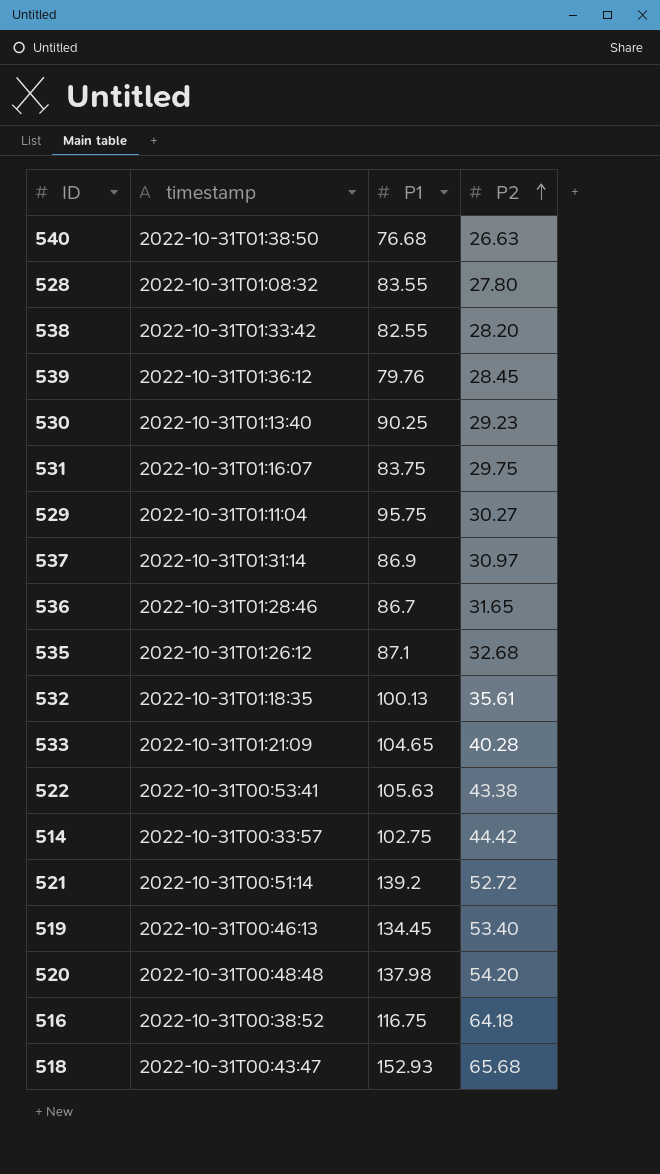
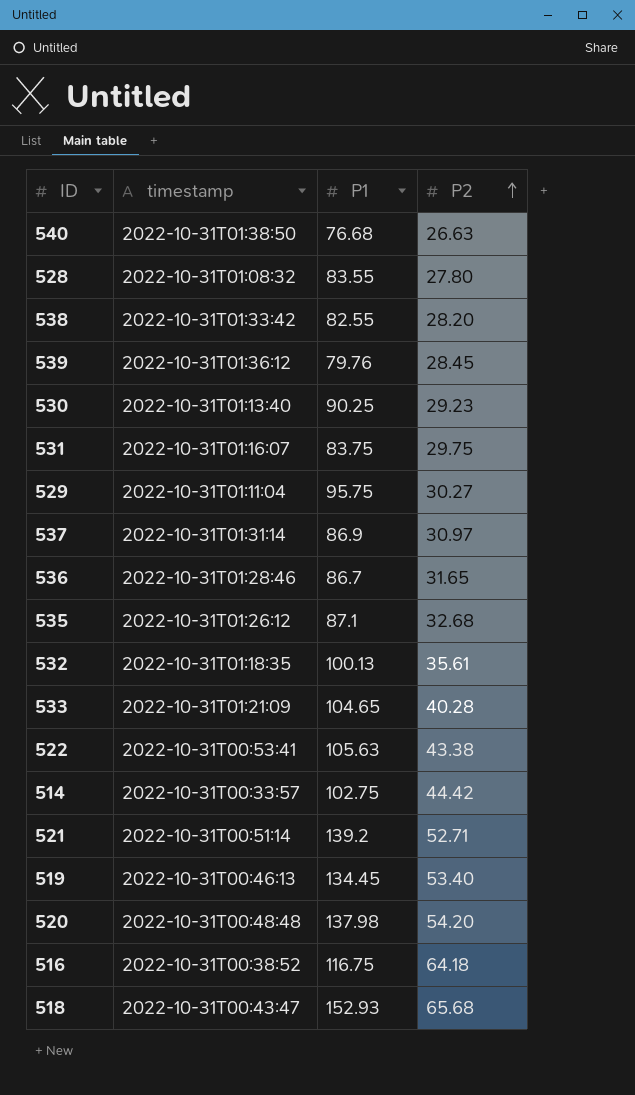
521 | P2: 52.72 -> 52.71

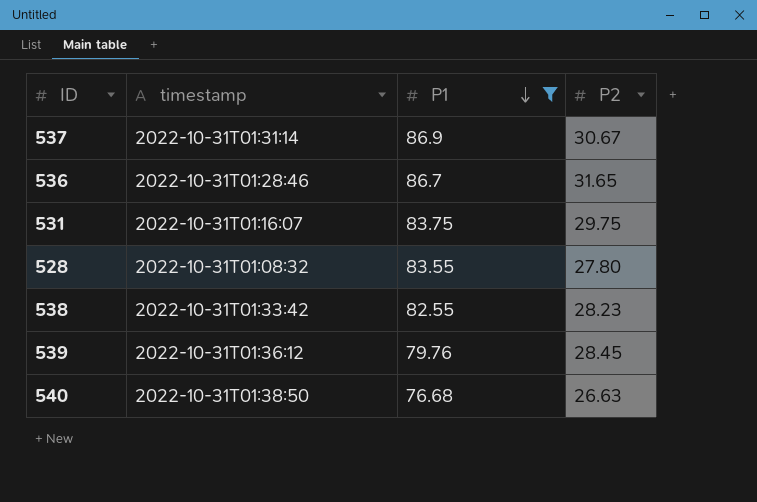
filter: none -> P1 <= 86.9
row order: P2 ascending -> P1 descending
537 | P2: 30.97 -> 30.67
538 | P2: 28.20 -> 28.23

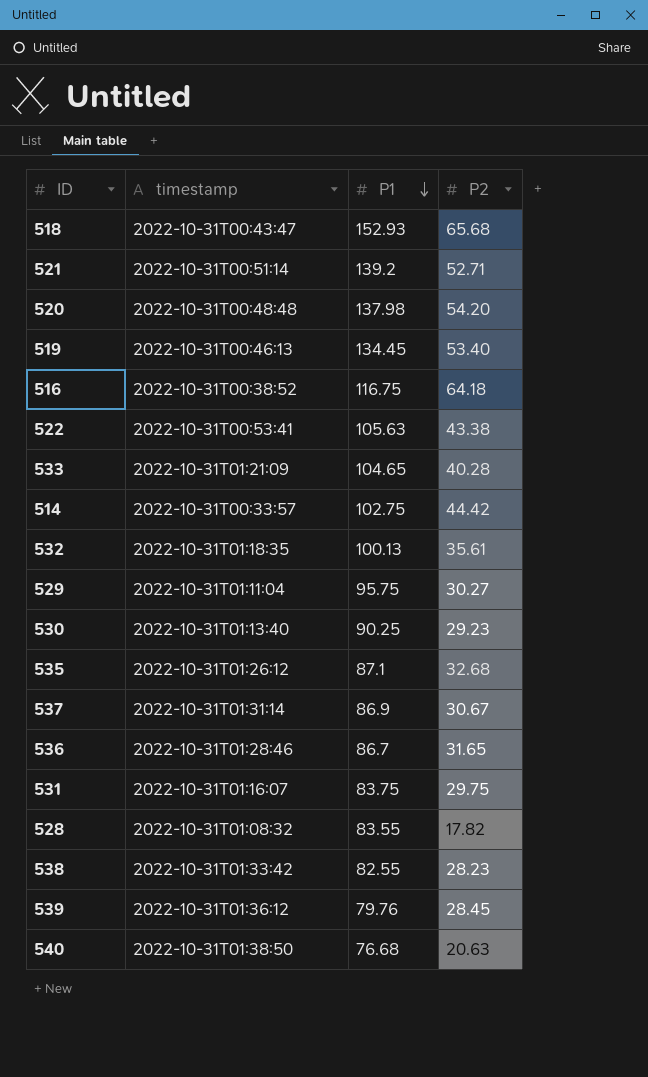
filter: P1 <= 86.9 -> none
528 | P2: 27.80 -> 17.82
540 | P2: 26.63 -> 20.63

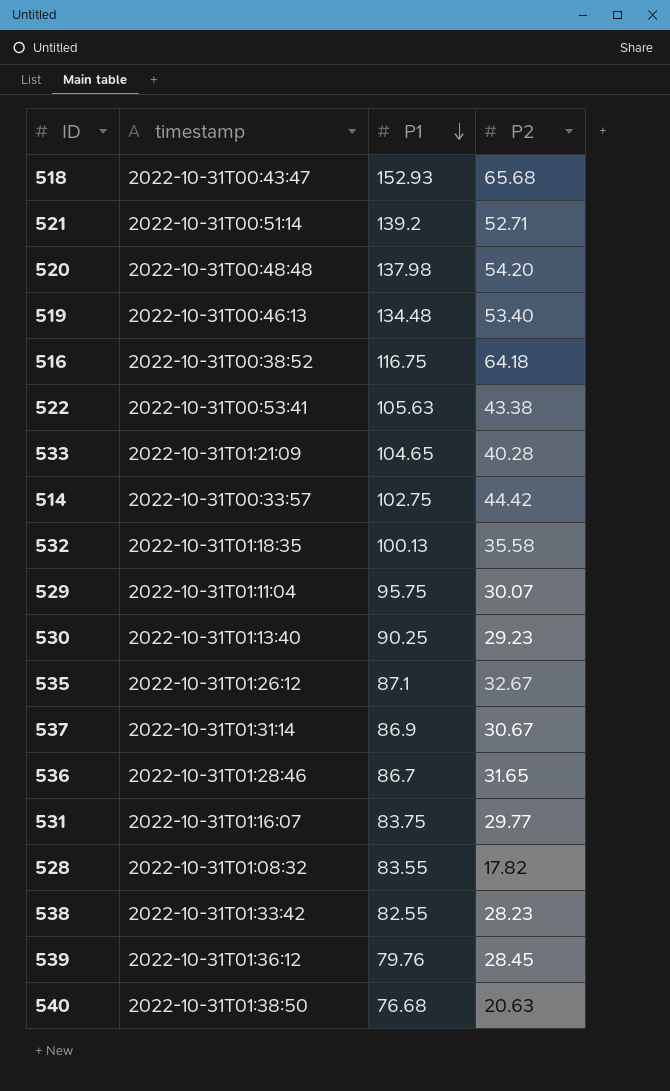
519 | P1: 134.45 -> 134.48
532 | P2: 35.61 -> 35.58
529 | P2: 30.27 -> 30.07
535 | P2: 32.68 -> 32.67
531 | P2: 29.75 -> 29.77

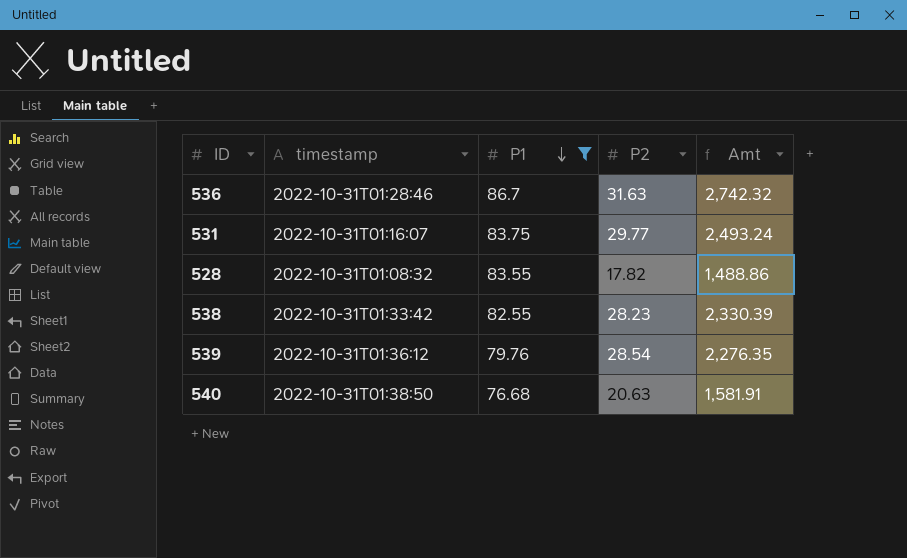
filter: none -> P1 <= 86.7
column Amt | formula: none -> [P1] * [P2]
536 | P2: 31.65 -> 31.63
539 | P2: 28.45 -> 28.54

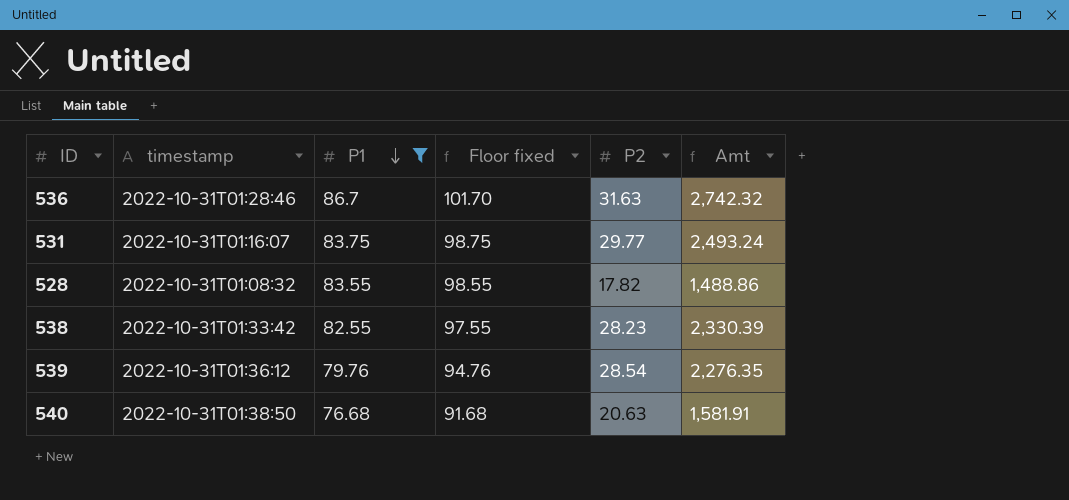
column Floor fixed | formula: none -> [P1] + 15

